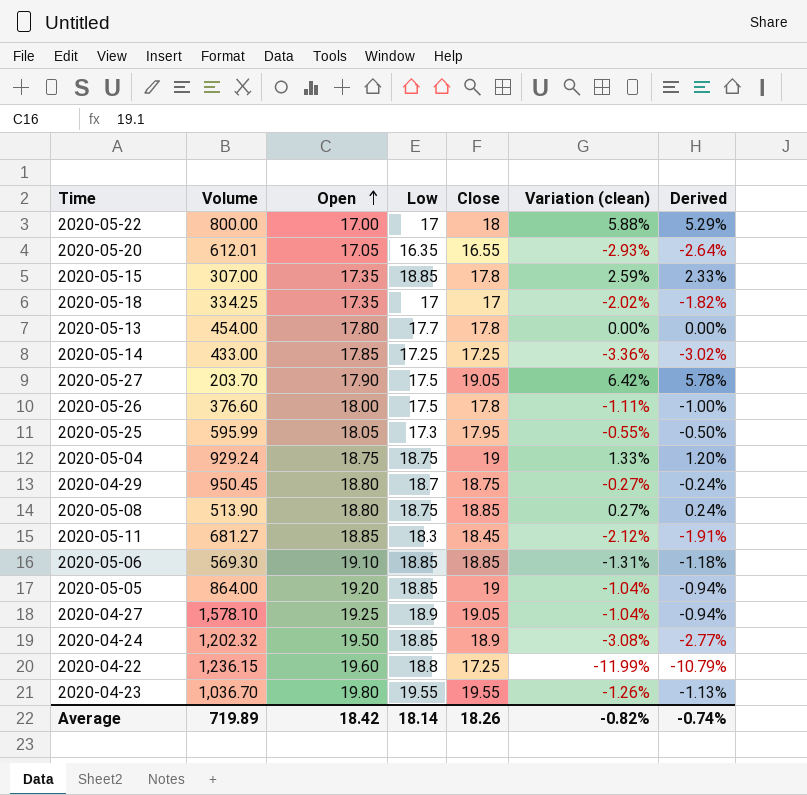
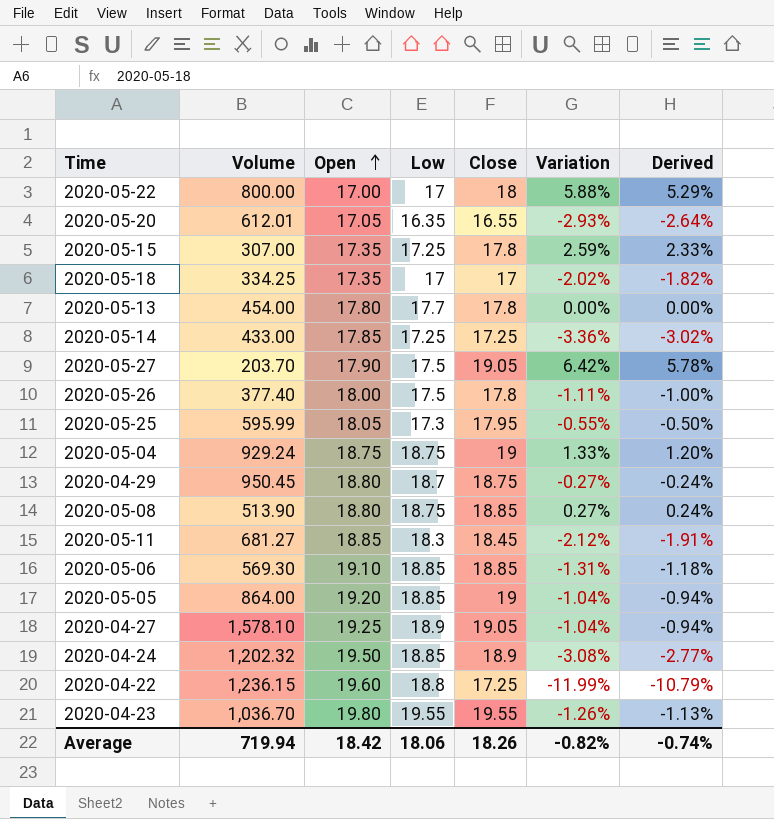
column name: Variation (clean) -> Variation
2020-05-15 | Low: 18.85 -> 17.25
2020-05-26 | Volume: 376.60 -> 377.40
Average | Volume: 719.89 -> 719.94
Average | Low: 18.14 -> 18.06

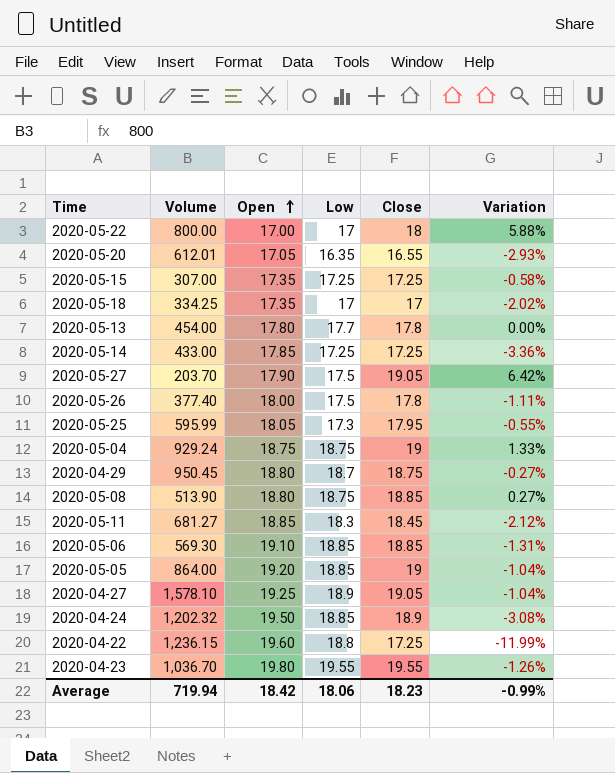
column Derived | formula: [Variation] * 0.9 -> none
2020-05-15 | Close: 17.8 -> 17.25
2020-05-15 | Variation: 2.59% -> -0.58%
Average | Close: 18.26 -> 18.23
Average | Variation: -0.82% -> -0.99%

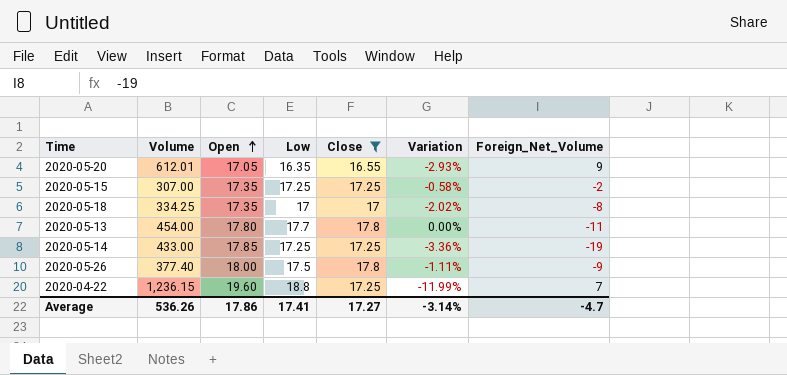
filter: none -> Close <= 17.8
column Foreign_Net_Volume | position: none -> 7
Average | Volume: 719.94 -> 536.26
Average | Open: 18.42 -> 17.86
Average | Low: 18.06 -> 17.41
Average | Close: 18.23 -> 17.27
Average | Variation: -0.99% -> -3.14%

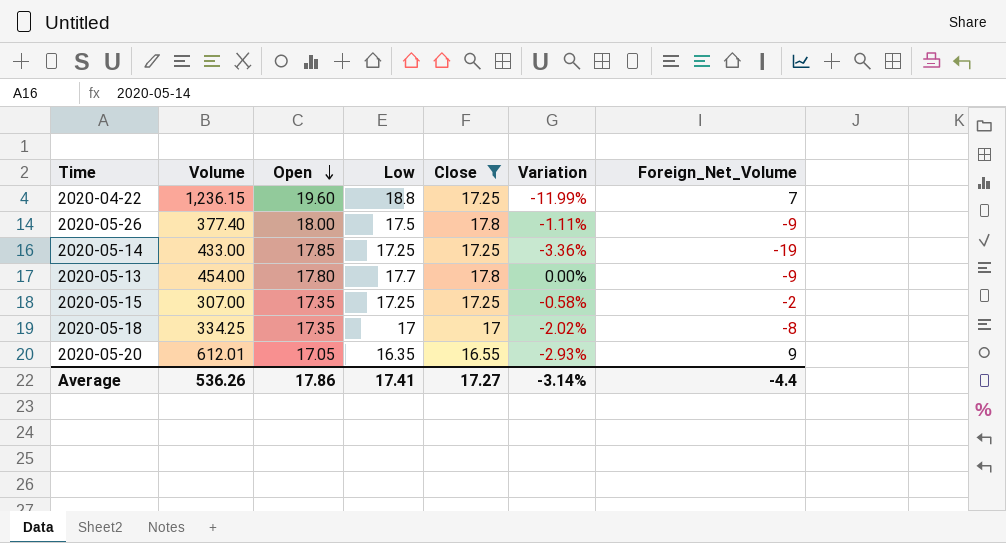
row order: Open ascending -> Open descending
2020-05-13 | Foreign_Net_Volume: -11 -> -9
Average | Foreign_Net_Volume: -4.7 -> -4.4

